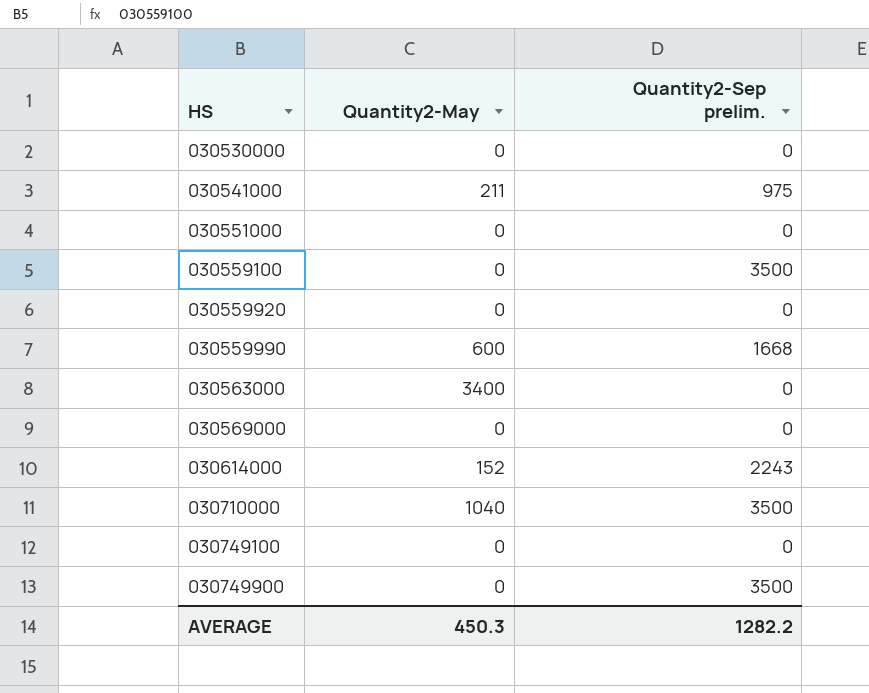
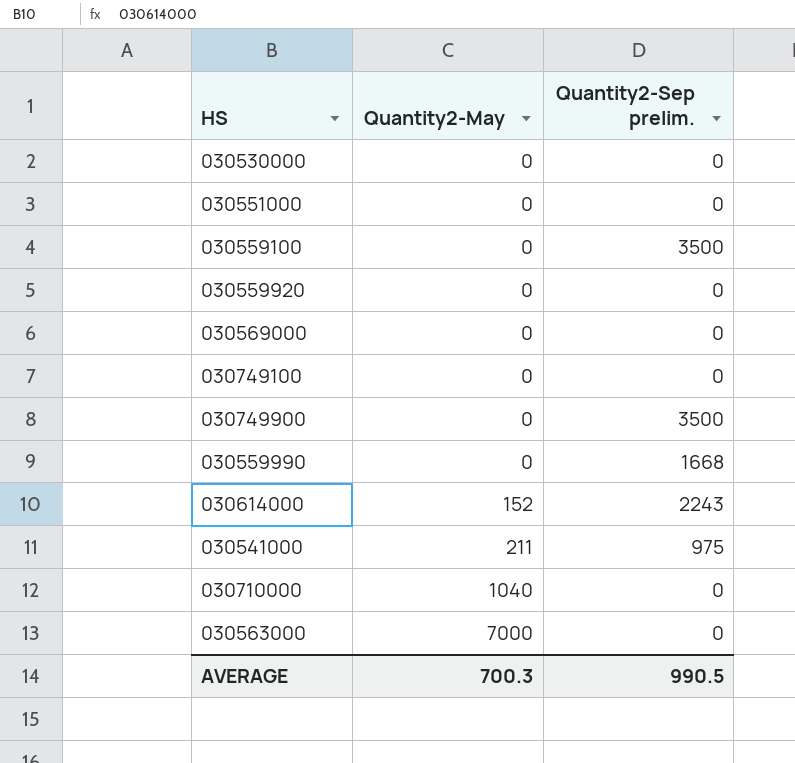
row order: HS ascending -> Quantity2-May ascending
030559990 | Quantity2-May: 600 -> 0
030710000 | Quantity2-Sep prelim.: 3500 -> 0
030563000 | Quantity2-May: 3400 -> 7000
AVERAGE | Quantity2-May: 450.3 -> 700.3
AVERAGE | Quantity2-Sep prelim.: 1282.2 -> 990.5

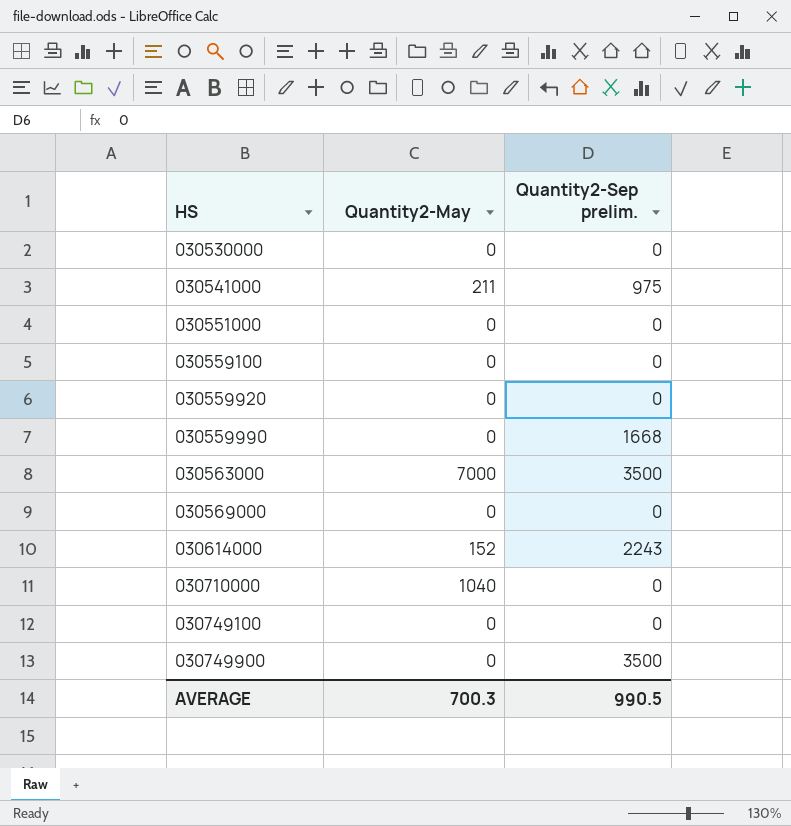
row order: Quantity2-May ascending -> HS ascending
030559100 | Quantity2-Sep prelim.: 3500 -> 0
030563000 | Quantity2-Sep prelim.: 0 -> 3500

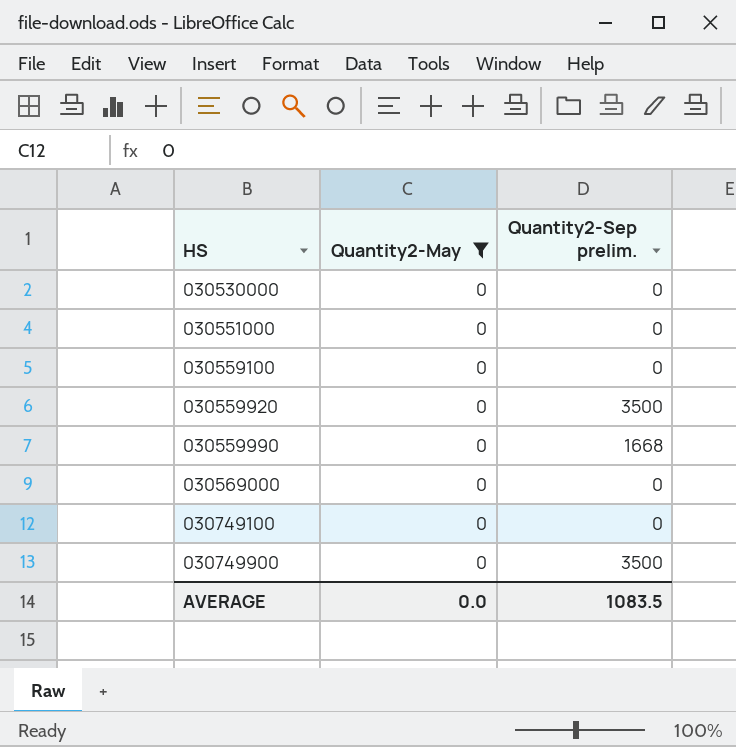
filter: none -> Quantity2-May = 0
030559920 | Quantity2-Sep prelim.: 0 -> 3500
AVERAGE | Quantity2-May: 700.3 -> 0.0
AVERAGE | Quantity2-Sep prelim.: 990.5 -> 1083.5

